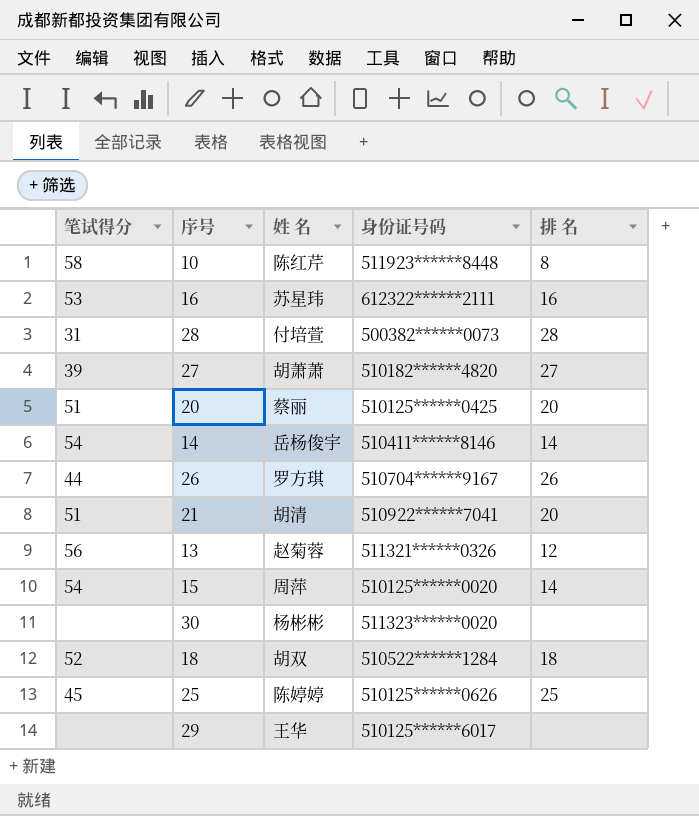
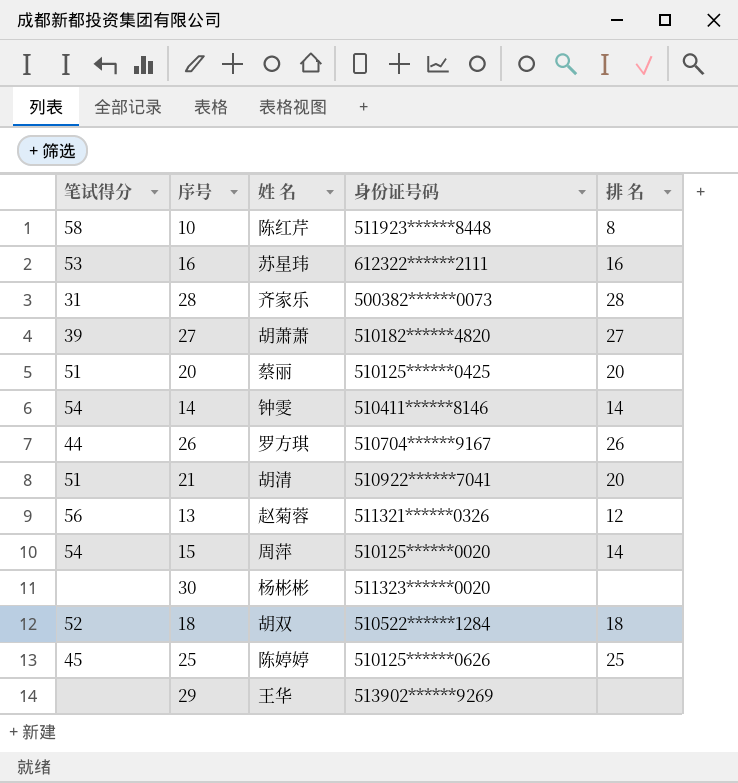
28 | 姓 名: 付培萱 -> 齐家乐
14 | 姓 名: 岳杨俊宇 -> 钟雯
29 | 身份证号码: 510125******6017 -> 513902******9269

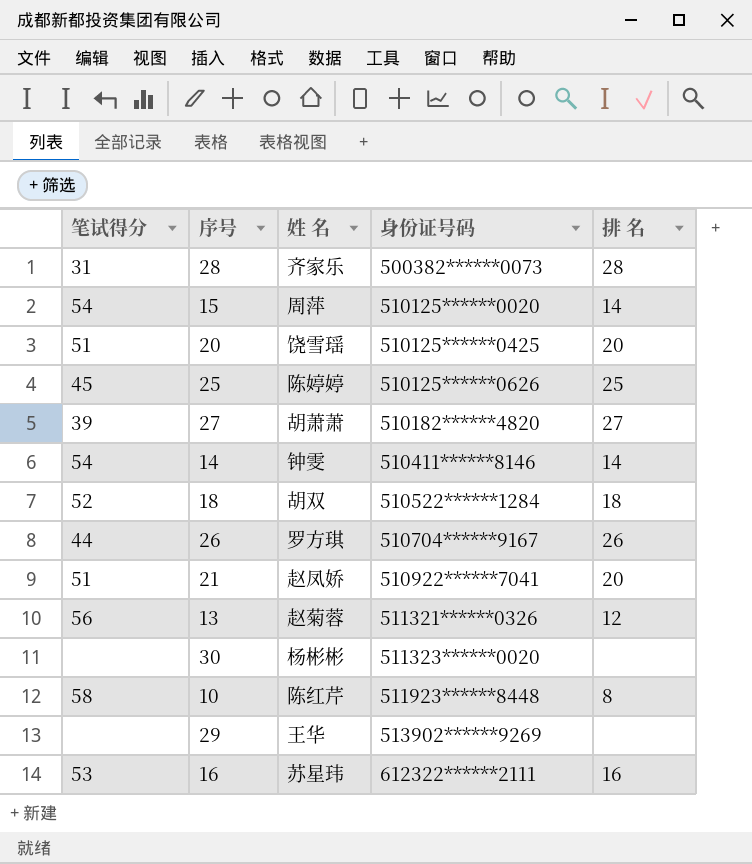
row order: none -> 身份证号码 ascending
20 | 姓 名: 蔡丽 -> 饶雪瑶
21 | 姓 名: 胡清 -> 赵凤娇

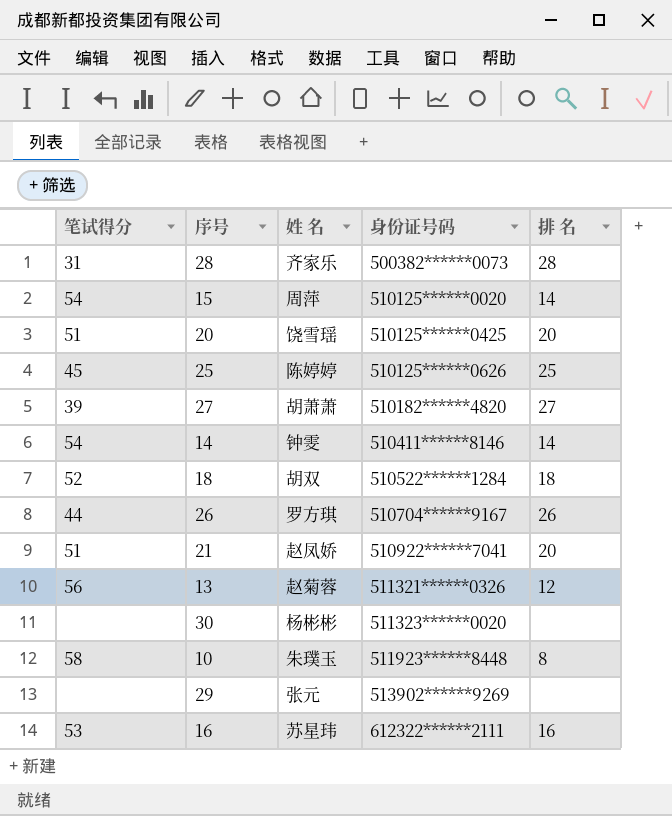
10 | 姓 名: 陈红芹 -> 朱璞玉
29 | 姓 名: 王华 -> 张元

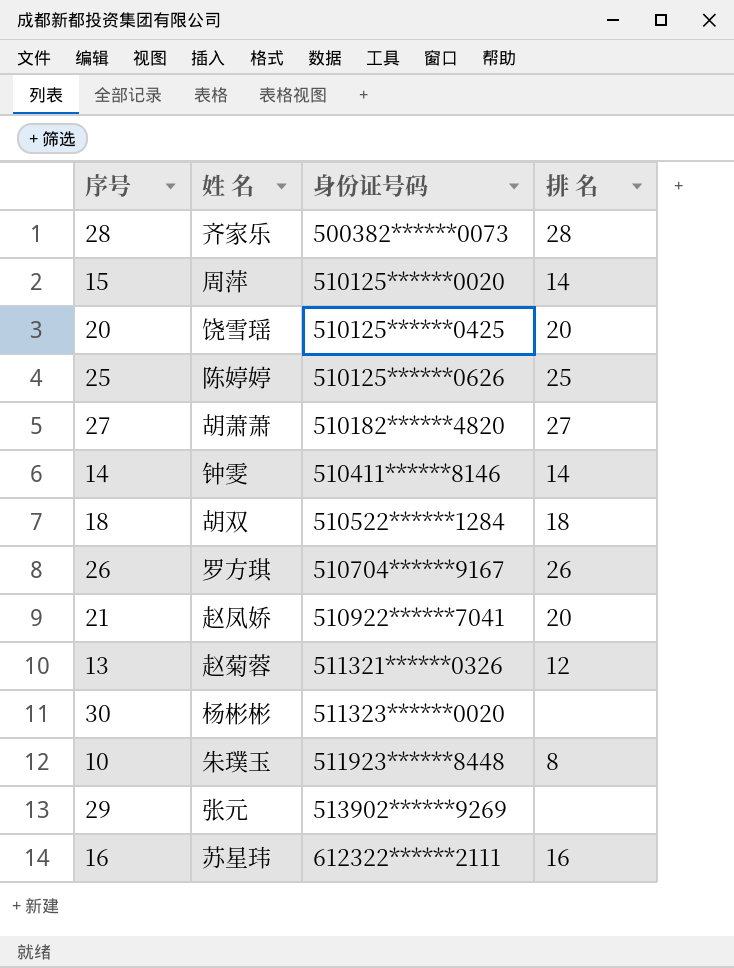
column 笔试得分 | position: 1 -> none

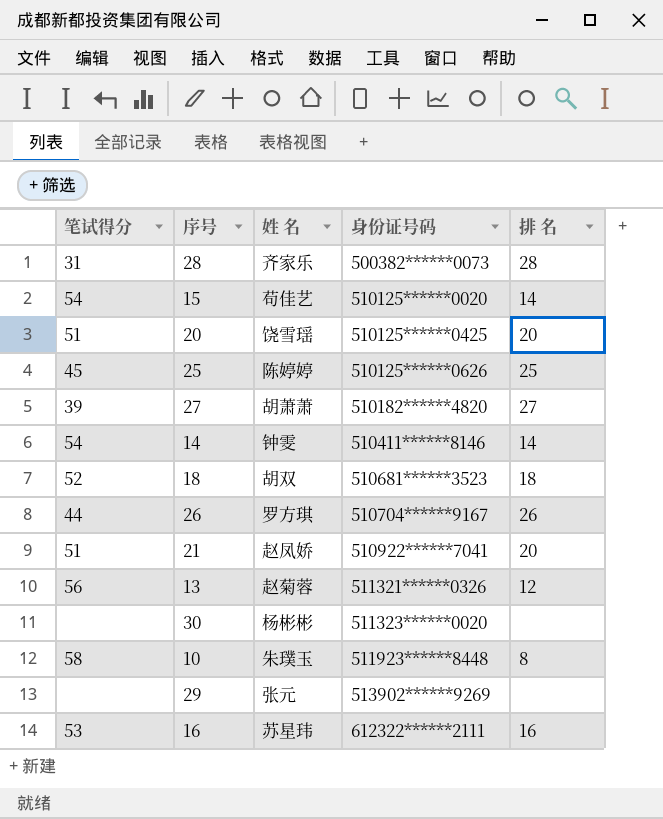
column 笔试得分 | position: none -> 1
15 | 姓 名: 周萍 -> 苟佳艺
18 | 身份证号码: 510522******1284 -> 510681******3523

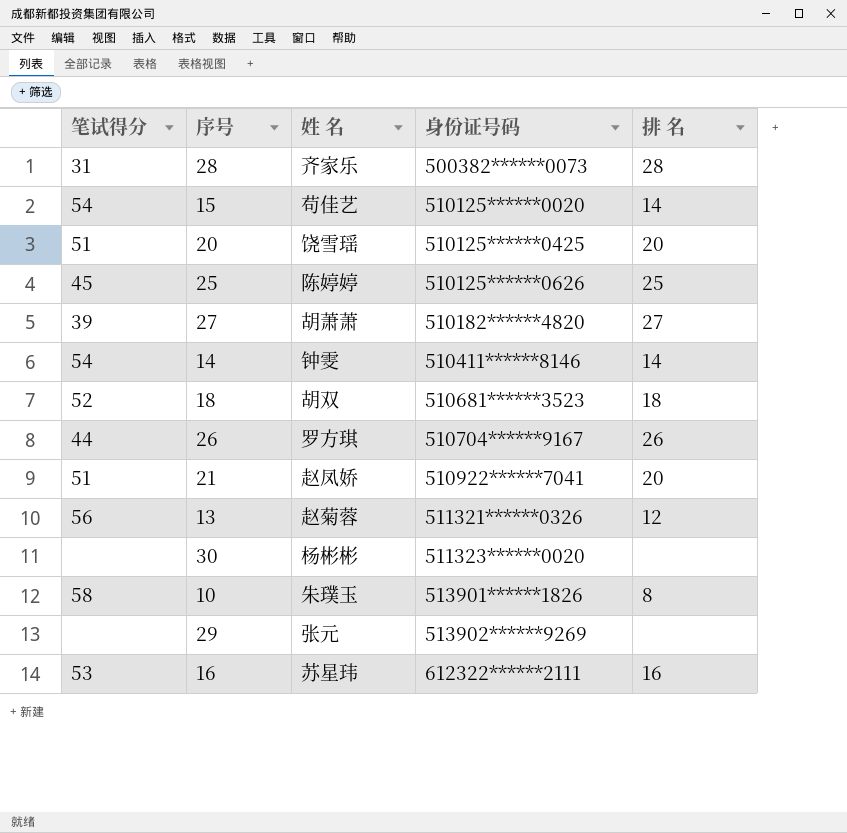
10 | 身份证号码: 511923******8448 -> 513901******1826

